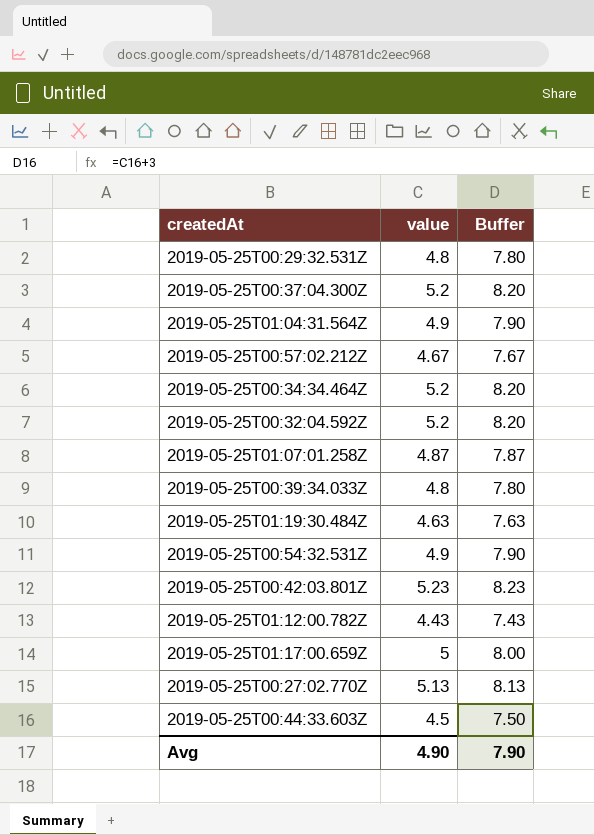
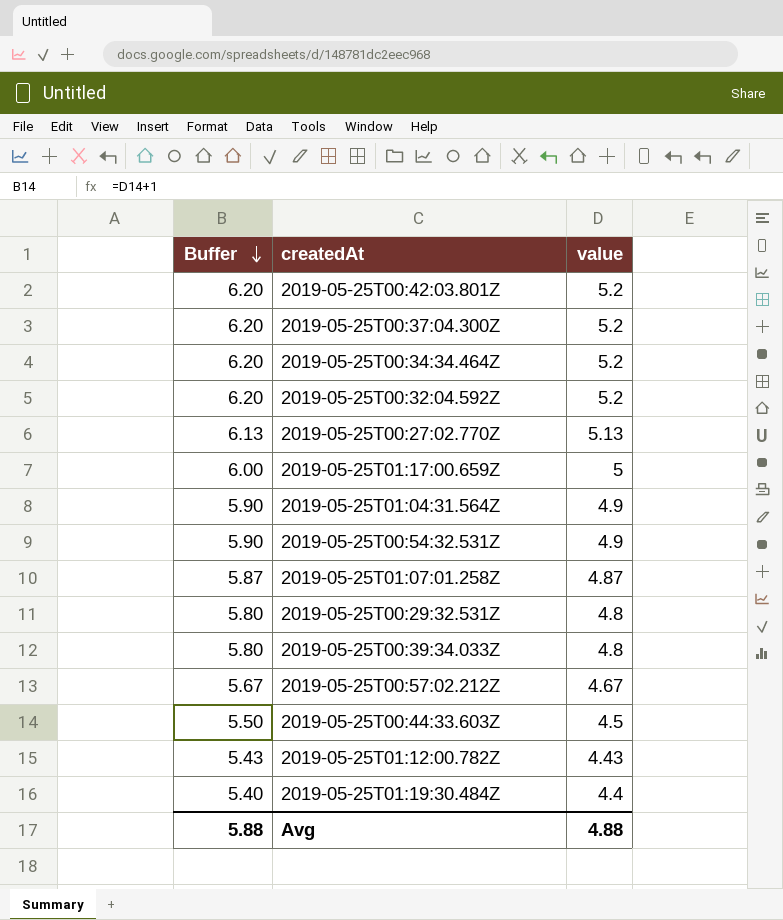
row order: none -> Buffer descending
column Buffer | formula: [value] + 3 -> [value] + 1
column Buffer | position: 3 -> 1
2019-05-25T00:42:03.801Z | value: 5.23 -> 5.2
2019-05-25T01:19:30.484Z | value: 4.63 -> 4.4
Avg | Buffer: 7.90 -> 5.88
Avg | value: 4.90 -> 4.88

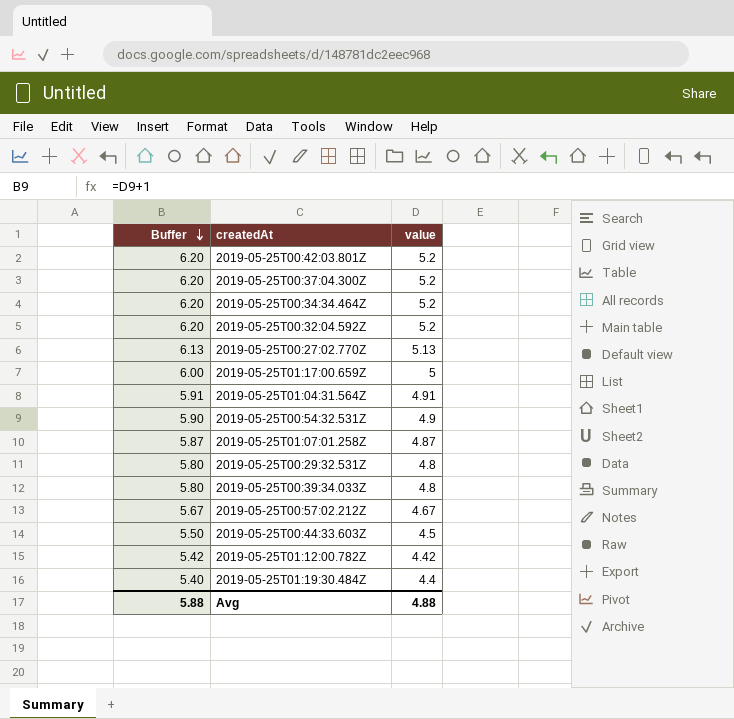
2019-05-25T01:04:31.564Z | Buffer: 5.90 -> 5.91
2019-05-25T01:04:31.564Z | value: 4.9 -> 4.91
2019-05-25T01:12:00.782Z | Buffer: 5.43 -> 5.42
2019-05-25T01:12:00.782Z | value: 4.43 -> 4.42

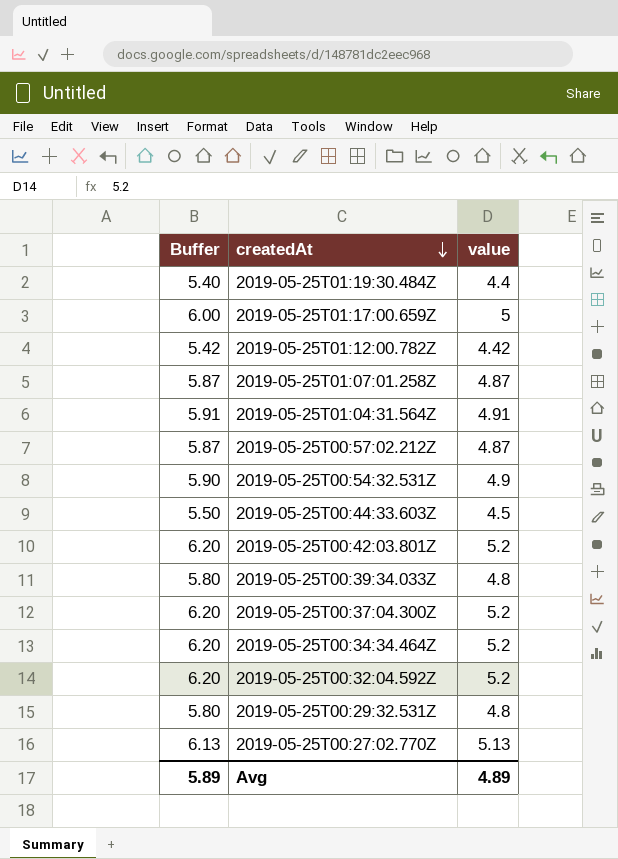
row order: Buffer descending -> createdAt descending
2019-05-25T00:57:02.212Z | Buffer: 5.67 -> 5.87
2019-05-25T00:57:02.212Z | value: 4.67 -> 4.87
Avg | Buffer: 5.88 -> 5.89
Avg | value: 4.88 -> 4.89

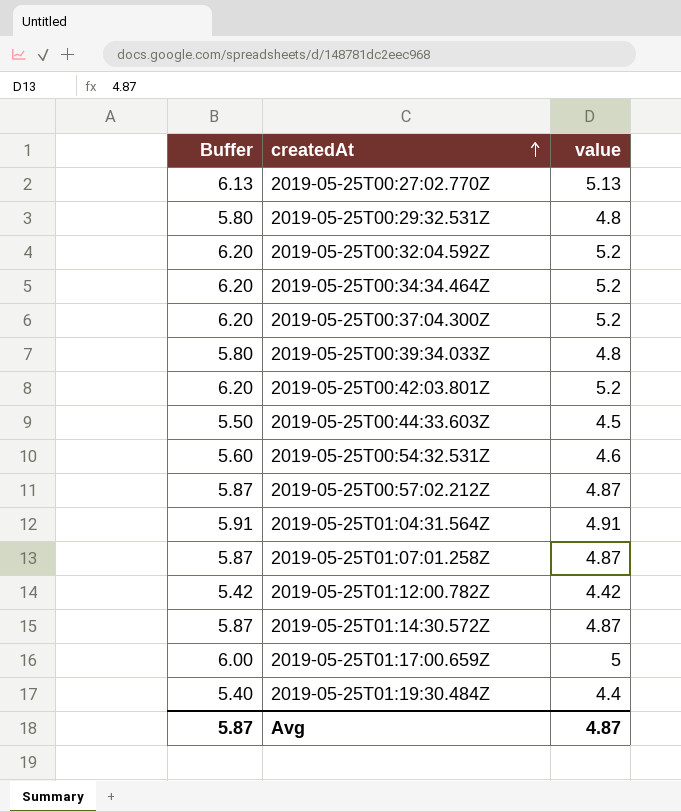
row order: createdAt descending -> createdAt ascending
2019-05-25T00:54:32.531Z | Buffer: 5.90 -> 5.60
2019-05-25T00:54:32.531Z | value: 4.9 -> 4.6
row 2019-05-25T01:14:30.572Z: none -> 5.87 | 4.87
Avg | Buffer: 5.89 -> 5.87
Avg | value: 4.89 -> 4.87

